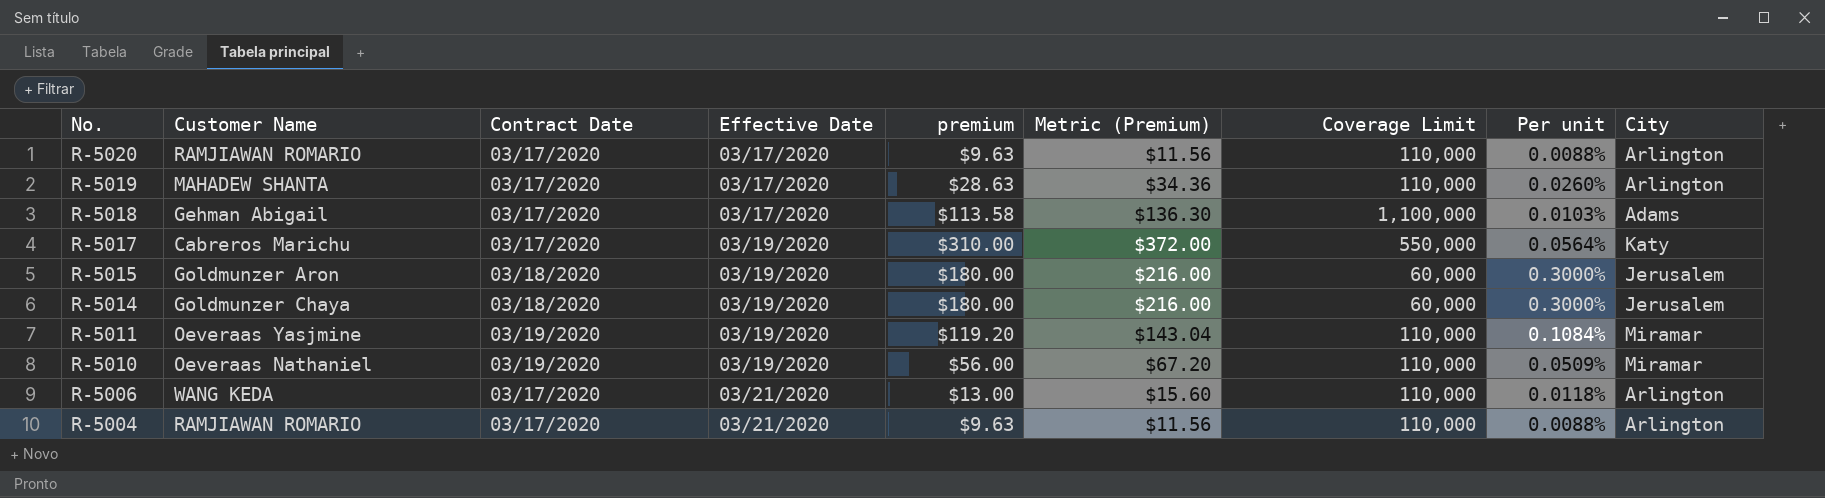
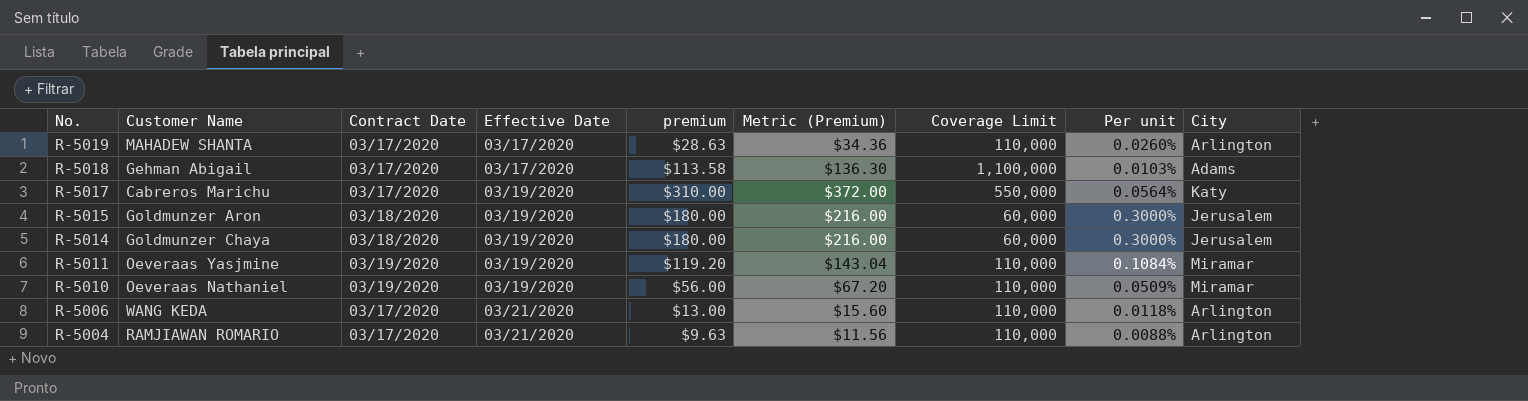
row R-5020: RAMJIAWAN ROMARIO | 03/17/2020 | 03/17/2020 | $9.63 | $11.56 | 110,000 | 0.0088% | Arlington -> none

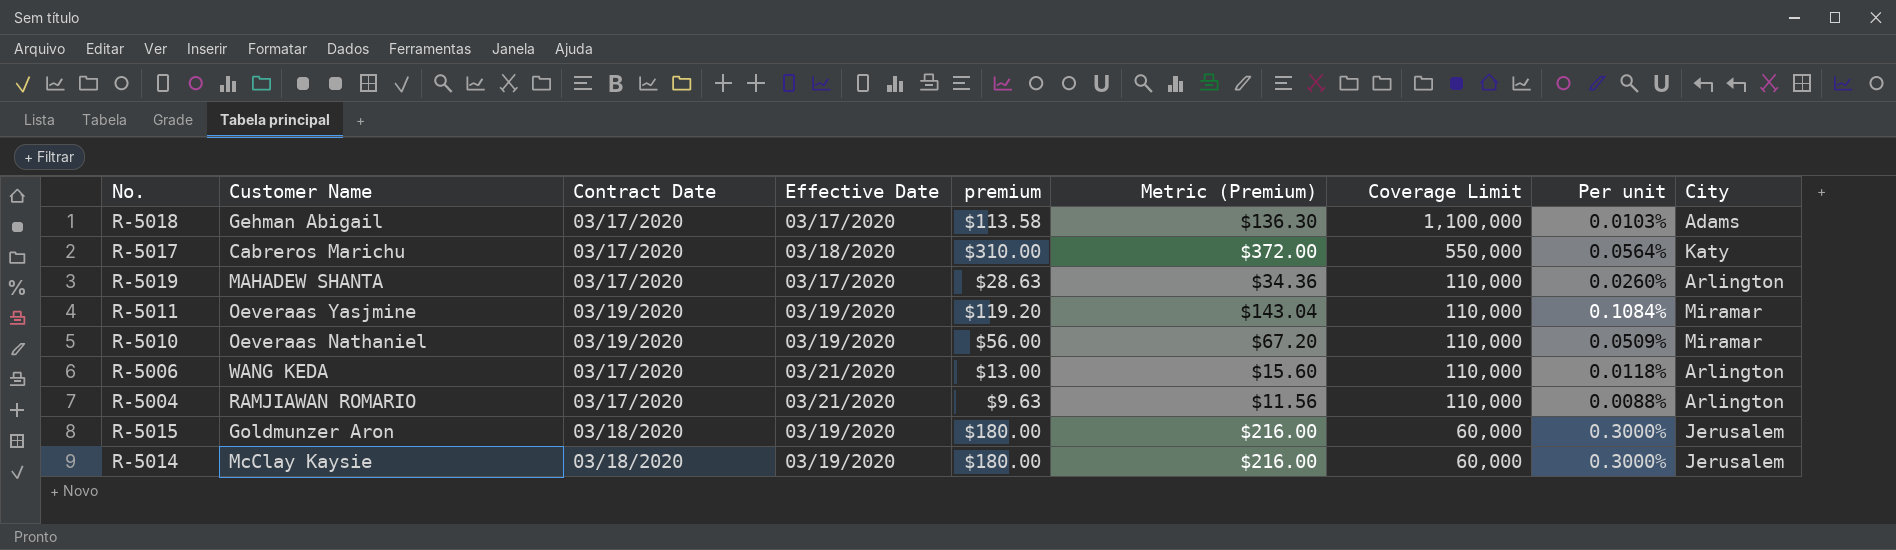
row order: No. descending -> Coverage Limit descending
R-5017 | Effective Date: 03/19/2020 -> 03/18/2020
R-5014 | Customer Name: Goldmunzer Chaya -> McClay Kaysie

